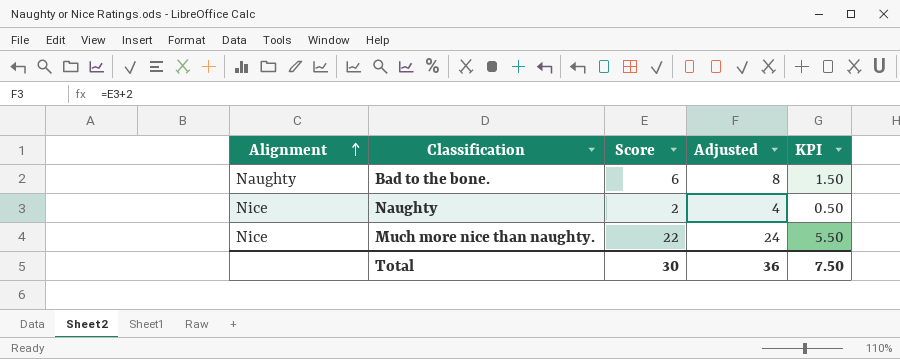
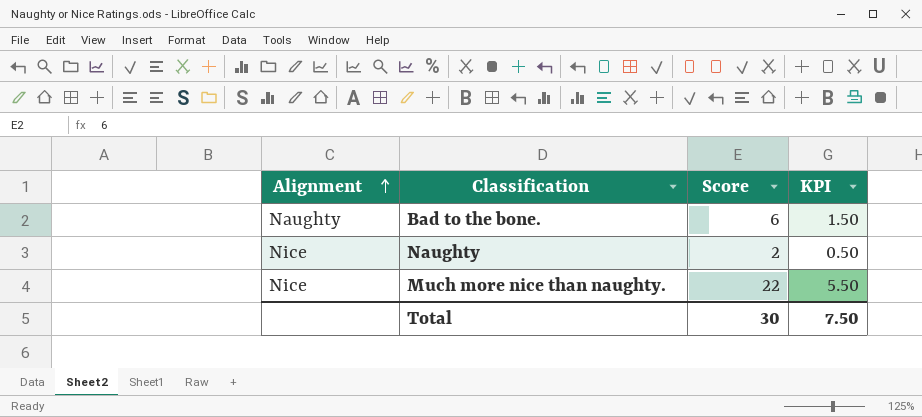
column Adjusted | formula: [Score] + 2 -> none

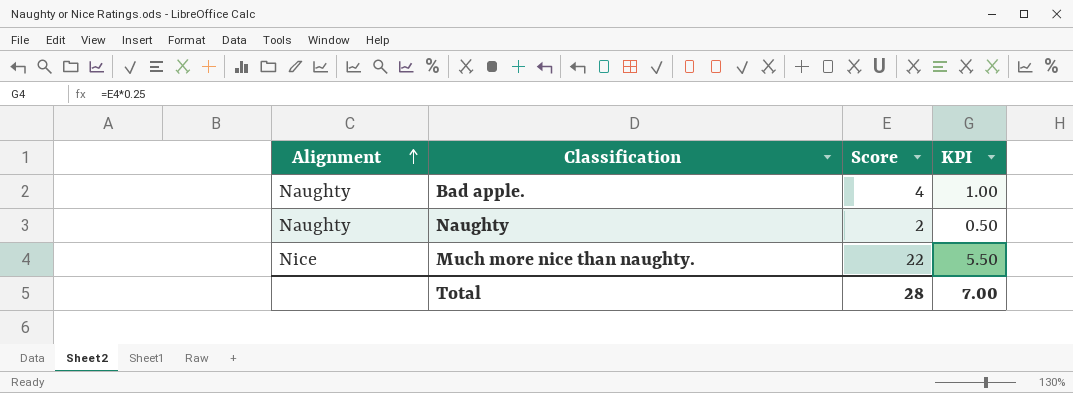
row Bad to the bone.: Naughty | 6 | 1.50 -> none
row Bad apple.: none -> Naughty | 4 | 1.00
Naughty | Alignment: Nice -> Naughty
Total | Score: 30 -> 28
Total | KPI: 7.50 -> 7.00

